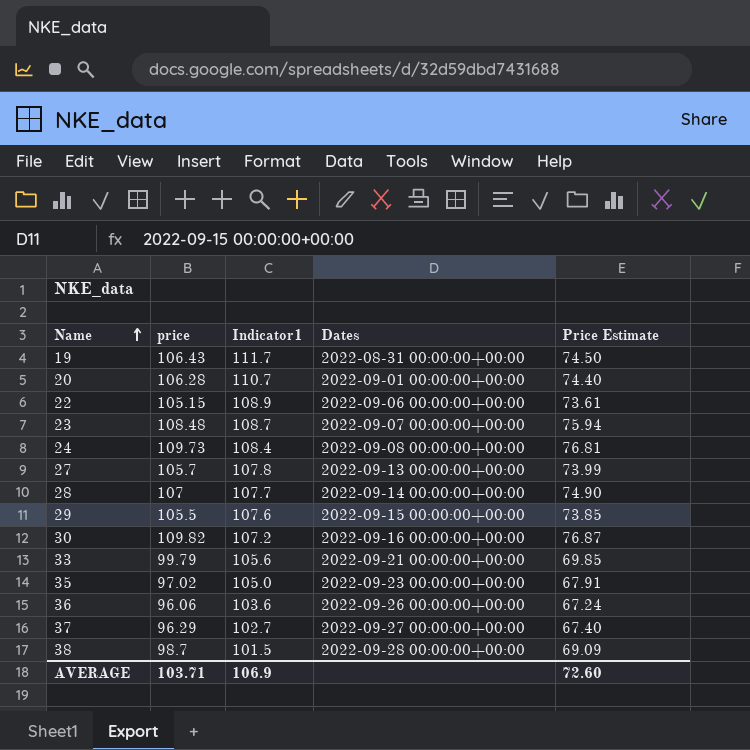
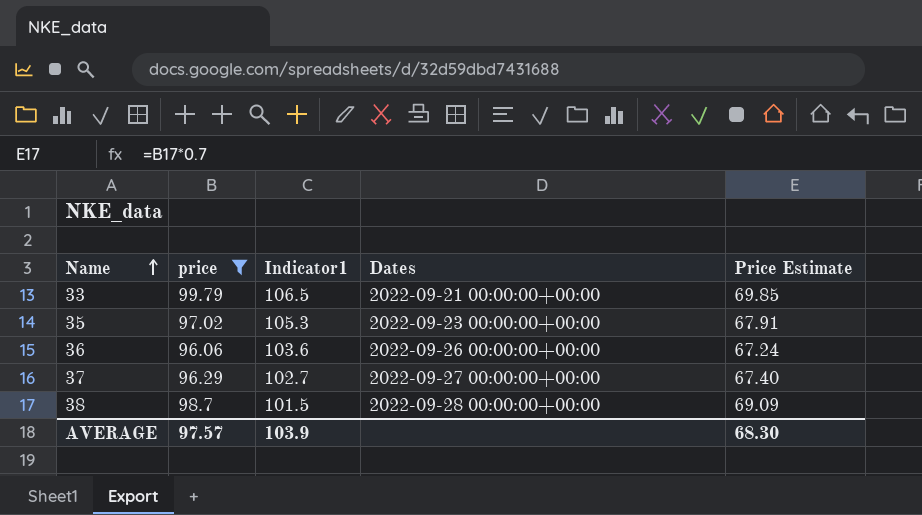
filter: none -> price <= 99.79
33 | Indicator1: 105.6 -> 106.5
35 | Indicator1: 105.0 -> 105.3
AVERAGE | price: 103.71 -> 97.57
AVERAGE | Indicator1: 106.9 -> 103.9
AVERAGE | Price Estimate: 72.60 -> 68.30

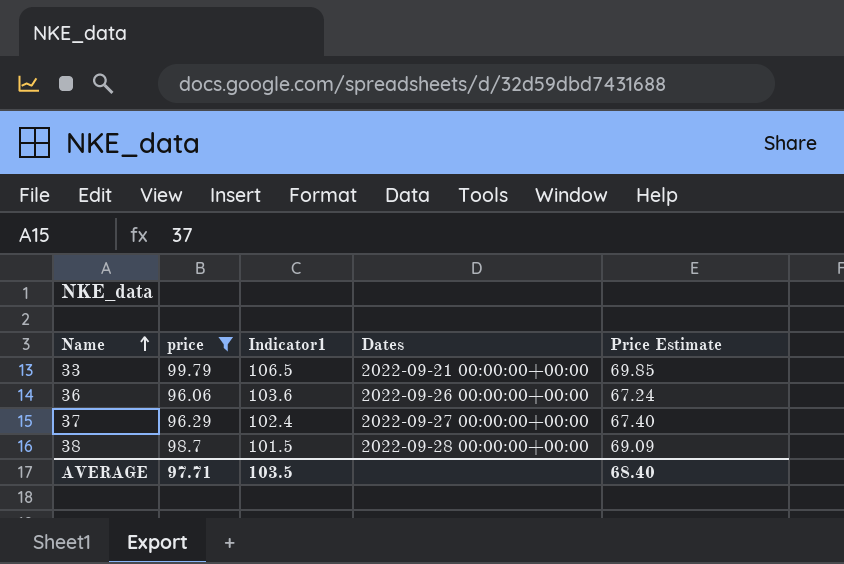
row 35: 97.02 | 105.3 | 2022-09-23 00:00:00+00:00 | 67.91 -> none
37 | Indicator1: 102.7 -> 102.4
AVERAGE | price: 97.57 -> 97.71
AVERAGE | Indicator1: 103.9 -> 103.5
AVERAGE | Price Estimate: 68.30 -> 68.40

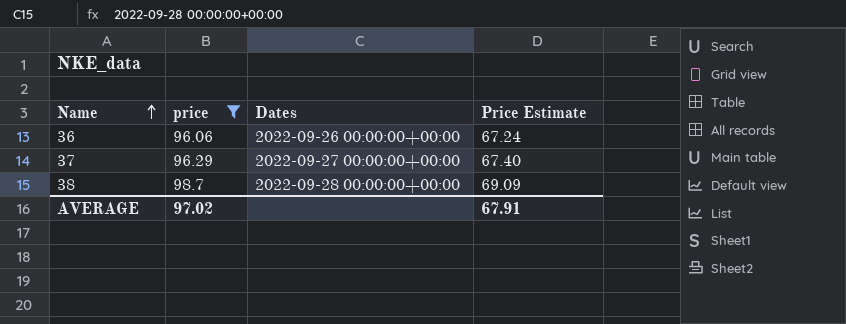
column Indicator1 | position: 3 -> none
row 33: 99.79 | 106.5 | 2022-09-21 00:00:00+00:00 | 69.85 -> none
AVERAGE | price: 97.71 -> 97.02
AVERAGE | Price Estimate: 68.40 -> 67.91

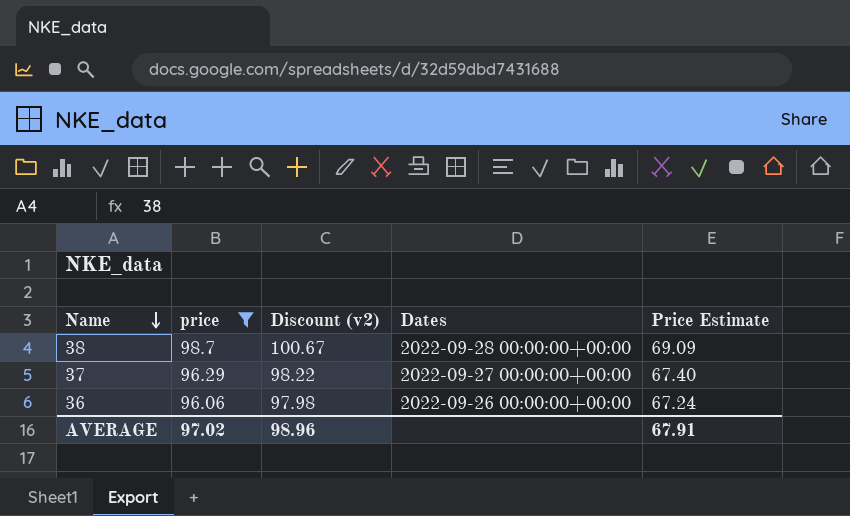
row order: Name ascending -> Name descending
column Discount (v2) | formula: none -> [price] * 1.02

